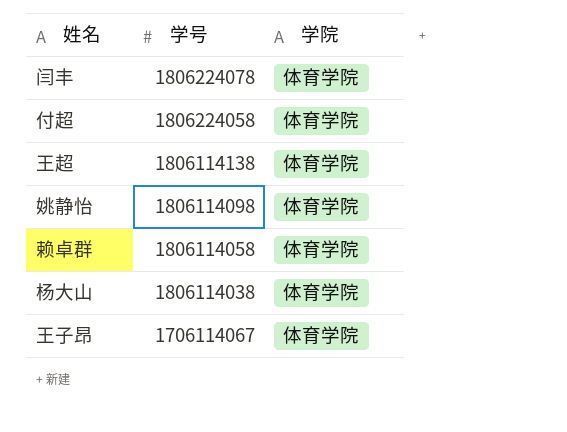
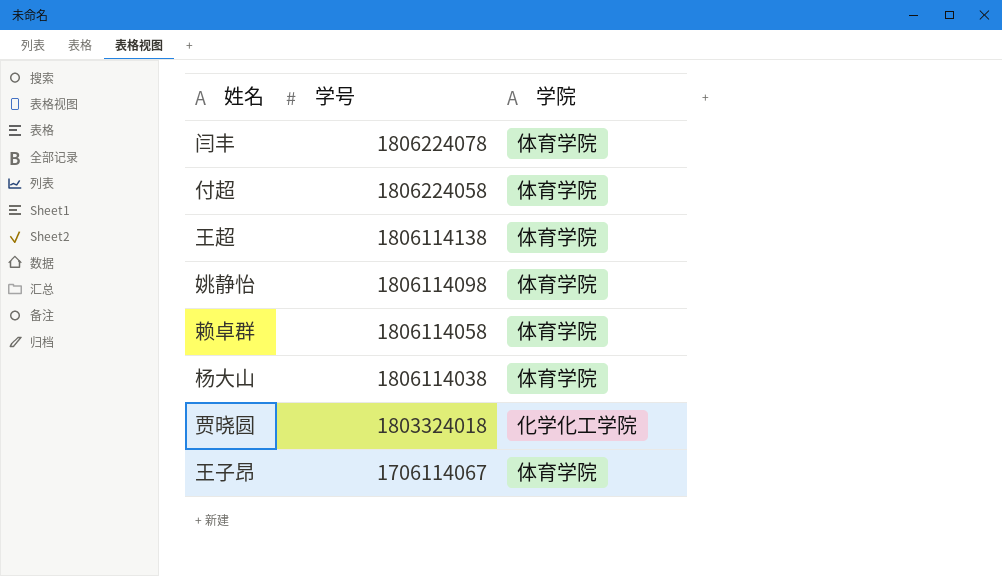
row 贾晓圆: none -> 1803324018 | 化学化工学院

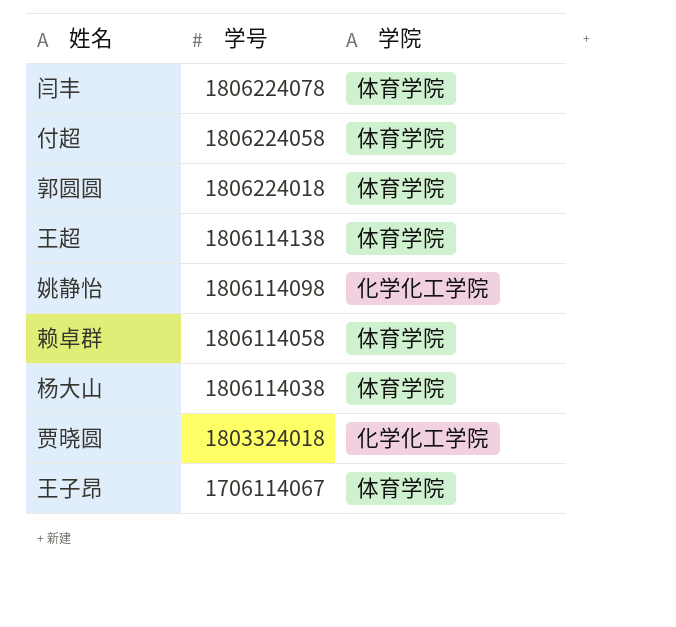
row 郭圆圆: none -> 1806224018 | 体育学院
姚静怡 | 学院: 体育学院 -> 化学化工学院

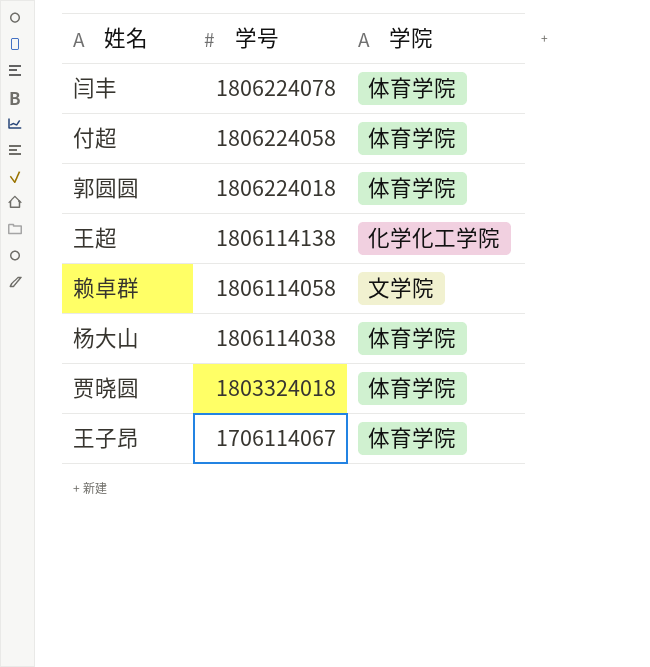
row 姚静怡: 1806114098 | 化学化工学院 -> none
王超 | 学院: 体育学院 -> 化学化工学院
赖卓群 | 学院: 体育学院 -> 文学院
贾晓圆 | 学院: 化学化工学院 -> 体育学院

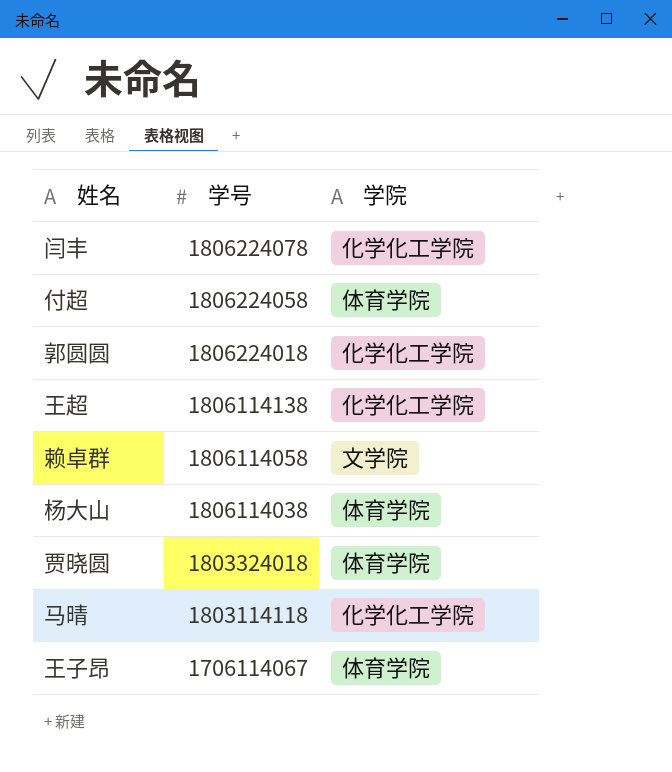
闫丰 | 学院: 体育学院 -> 化学化工学院
郭圆圆 | 学院: 体育学院 -> 化学化工学院
row 马晴: none -> 1803114118 | 化学化工学院

